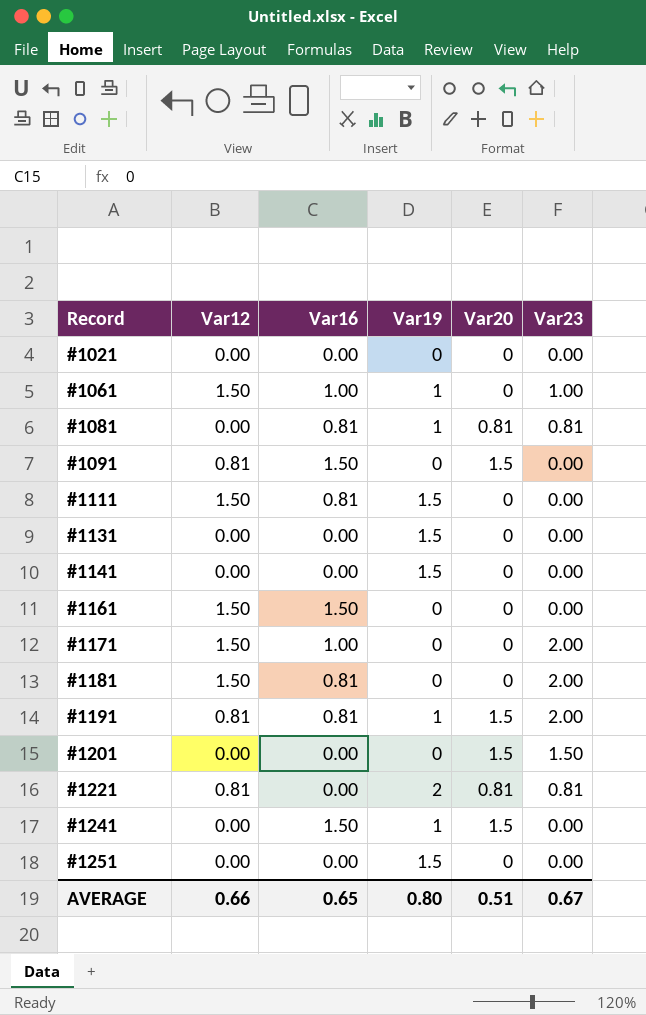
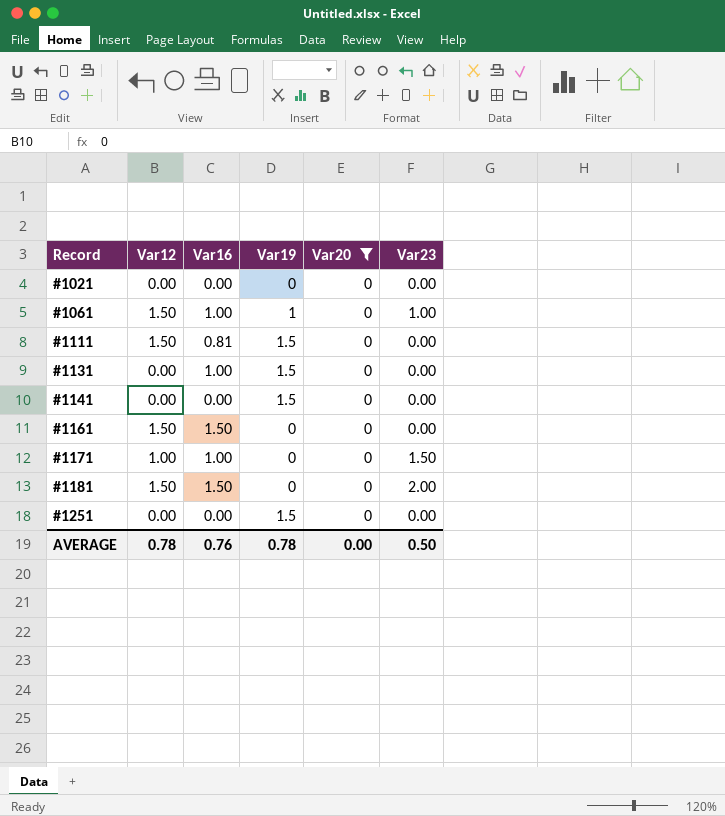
filter: none -> Var20 = 0
#1131 | Var16: 0.00 -> 1.00
#1171 | Var12: 1.50 -> 1.00
#1171 | Var23: 2.00 -> 1.50
#1181 | Var16: 0.81 -> 1.50
AVERAGE | Var12: 0.66 -> 0.78
AVERAGE | Var16: 0.65 -> 0.76
AVERAGE | Var19: 0.80 -> 0.78
AVERAGE | Var20: 0.51 -> 0.00
AVERAGE | Var23: 0.67 -> 0.50

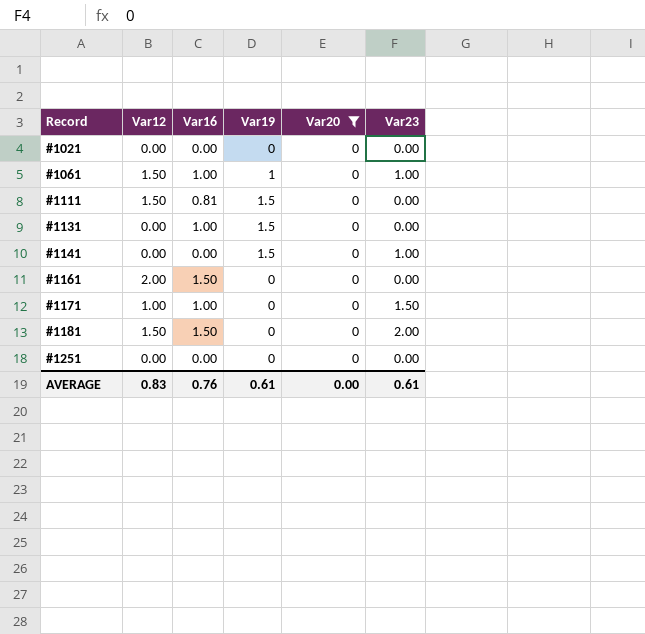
#1141 | Var23: 0.00 -> 1.00
#1161 | Var12: 1.50 -> 2.00
#1251 | Var19: 1.5 -> 0
AVERAGE | Var12: 0.78 -> 0.83
AVERAGE | Var19: 0.78 -> 0.61
AVERAGE | Var23: 0.50 -> 0.61

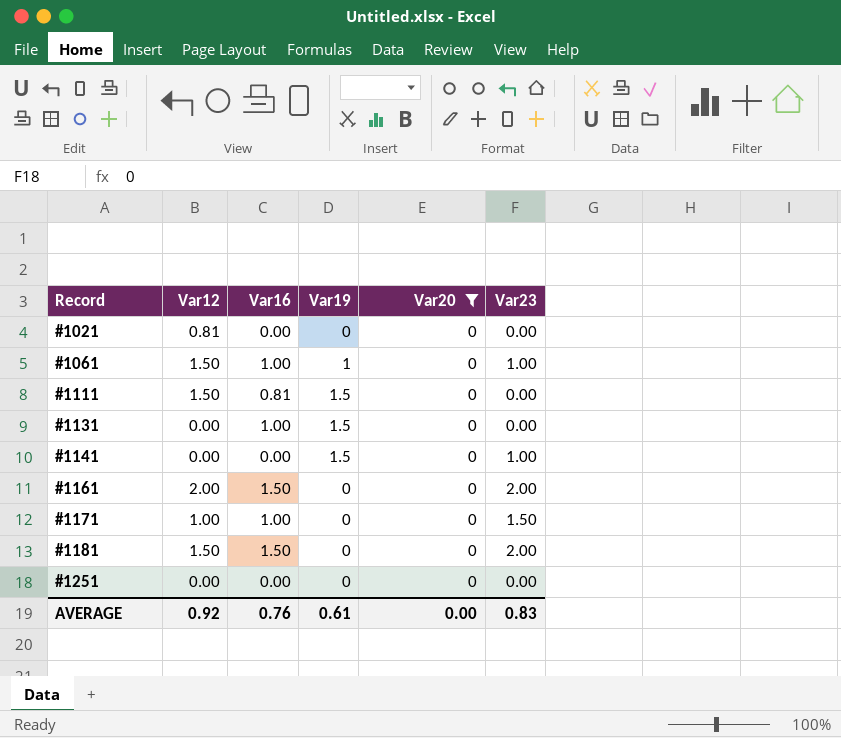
#1021 | Var12: 0.00 -> 0.81
#1161 | Var23: 0.00 -> 2.00
AVERAGE | Var12: 0.83 -> 0.92
AVERAGE | Var23: 0.61 -> 0.83

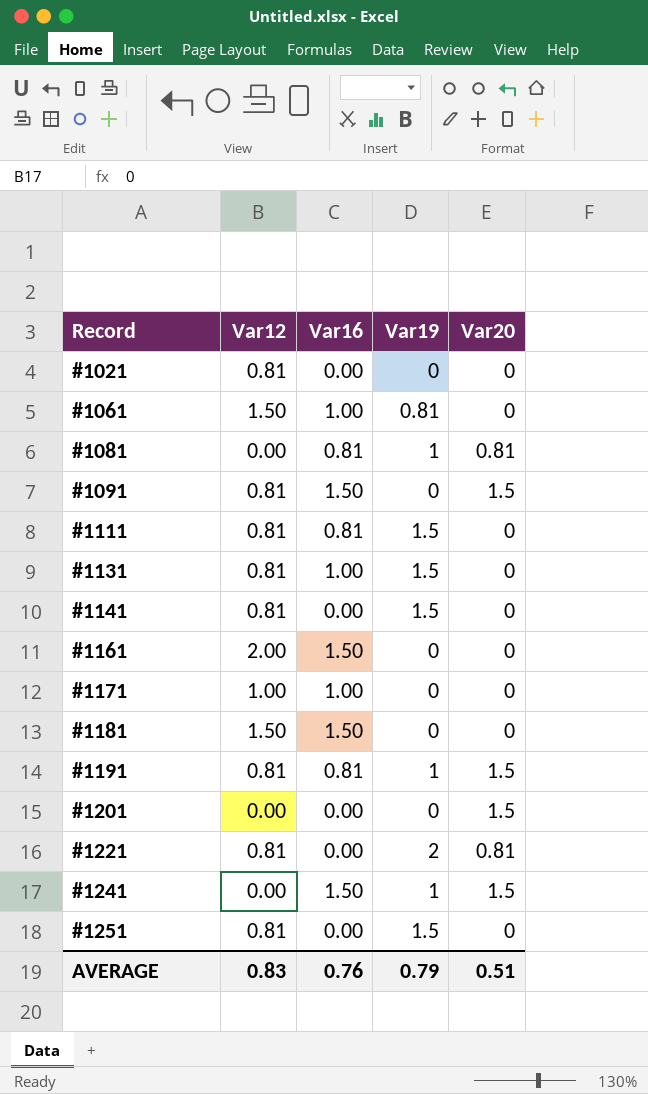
filter: Var20 = 0 -> none
column Var23 | position: 6 -> none
#1061 | Var19: 1 -> 0.81
#1111 | Var12: 1.50 -> 0.81
#1131 | Var12: 0.00 -> 0.81
#1141 | Var12: 0.00 -> 0.81
#1251 | Var12: 0.00 -> 0.81
#1251 | Var19: 0 -> 1.5
AVERAGE | Var12: 0.92 -> 0.83
AVERAGE | Var19: 0.61 -> 0.79
AVERAGE | Var20: 0.00 -> 0.51

